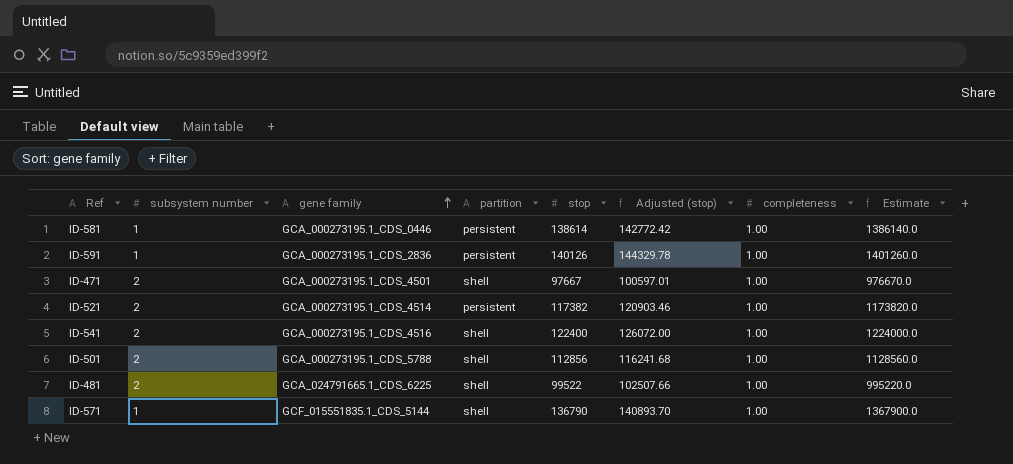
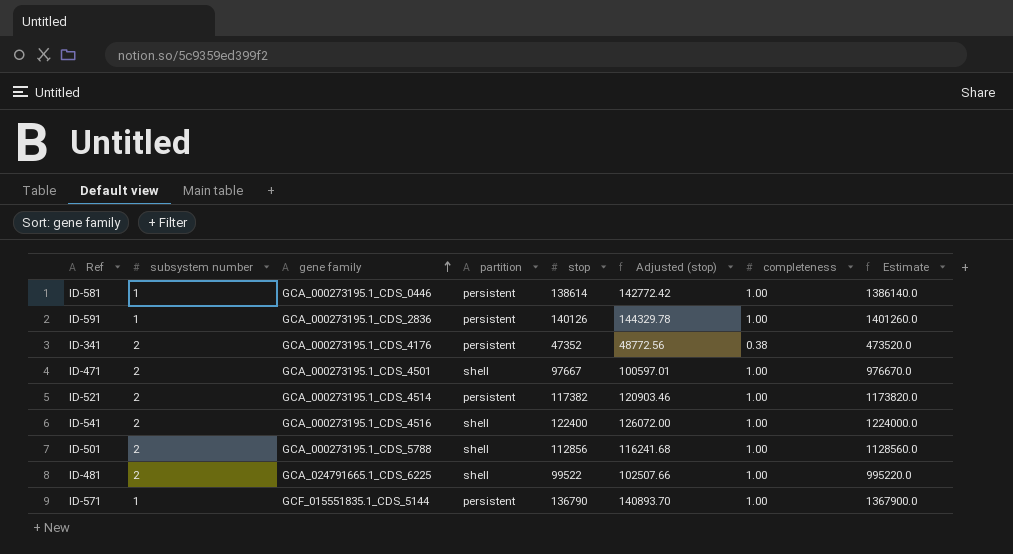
row ID-341: none -> 2 | GCA_000273195.1_CDS_4176 | persistent | 47352 | 48772.56 | 0.38 | 473520.0
ID-571 | partition: shell -> persistent

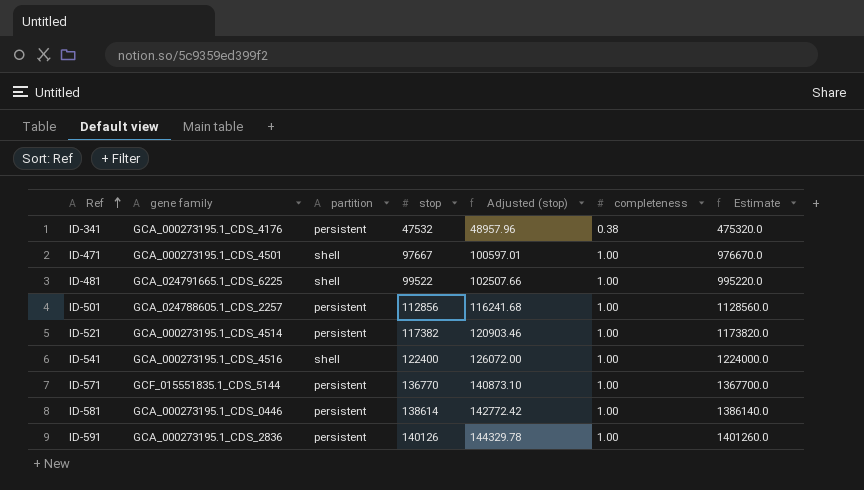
row order: gene family ascending -> Ref ascending
column subsystem number | position: 2 -> none
ID-341 | stop: 47352 -> 47532
ID-341 | Adjusted (stop): 48772.56 -> 48957.96
ID-341 | Estimate: 473520.0 -> 475320.0
ID-501 | gene family: GCA_000273195.1_CDS_5788 -> GCA_024788605.1_CDS_2257
ID-501 | partition: shell -> persistent
ID-571 | stop: 136790 -> 136770
ID-571 | Adjusted (stop): 140893.70 -> 140873.10
ID-571 | Estimate: 1367900.0 -> 1367700.0

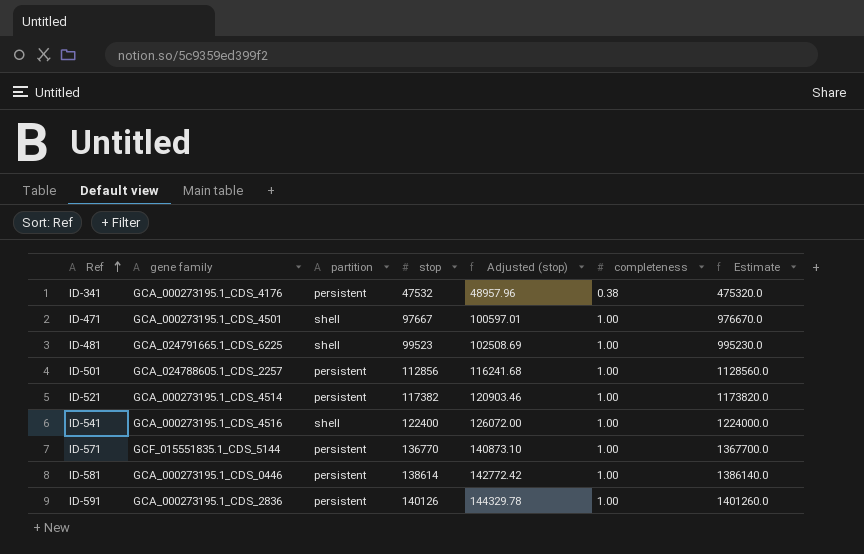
ID-481 | stop: 99522 -> 99523
ID-481 | Adjusted (stop): 102507.66 -> 102508.69
ID-481 | Estimate: 995220.0 -> 995230.0

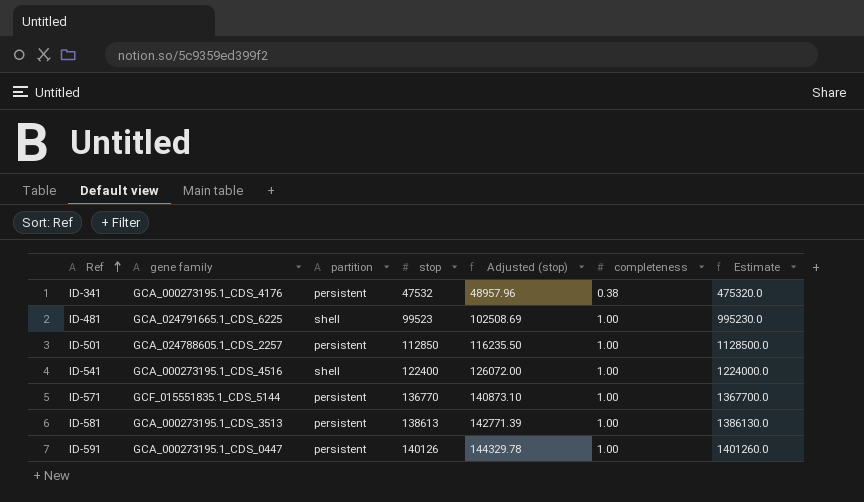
row ID-471: GCA_000273195.1_CDS_4501 | shell | 97667 | 100597.01 | 1.00 | 976670.0 -> none
row ID-521: GCA_000273195.1_CDS_4514 | persistent | 117382 | 120903.46 | 1.00 | 1173820.0 -> none
ID-501 | stop: 112856 -> 112850
ID-501 | Adjusted (stop): 116241.68 -> 116235.50
ID-501 | Estimate: 1128560.0 -> 1128500.0
ID-581 | gene family: GCA_000273195.1_CDS_0446 -> GCA_000273195.1_CDS_3513
ID-581 | stop: 138614 -> 138613
ID-581 | Adjusted (stop): 142772.42 -> 142771.39
ID-581 | Estimate: 1386140.0 -> 1386130.0
ID-591 | gene family: GCA_000273195.1_CDS_2836 -> GCA_000273195.1_CDS_0447

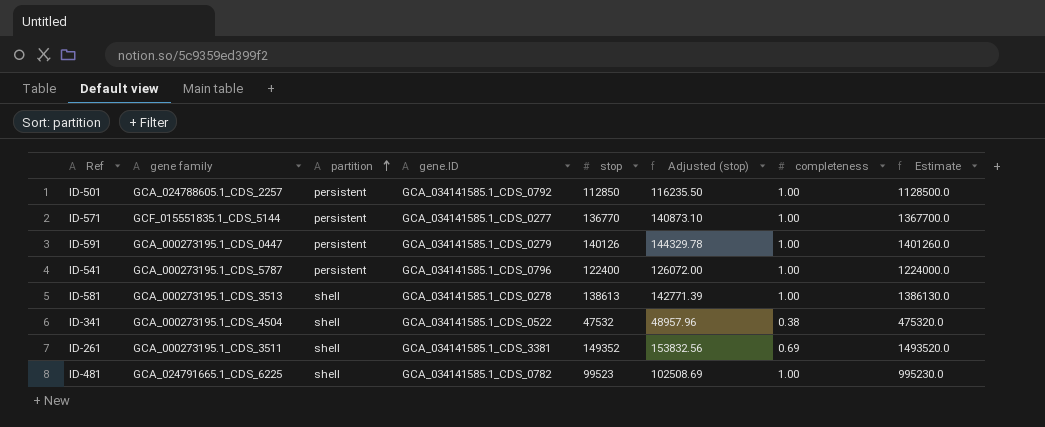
row order: Ref ascending -> partition ascending
column gene.ID | position: none -> 4
ID-541 | gene family: GCA_000273195.1_CDS_4516 -> GCA_000273195.1_CDS_5787
ID-541 | partition: shell -> persistent
ID-581 | partition: persistent -> shell
ID-341 | gene family: GCA_000273195.1_CDS_4176 -> GCA_000273195.1_CDS_4504
ID-341 | partition: persistent -> shell
row ID-261: none -> GCA_000273195.1_CDS_3511 | shell | GCA_034141585.1_CDS_3381 | 149352 | 153832.56 | 0.69 | 1493520.0

